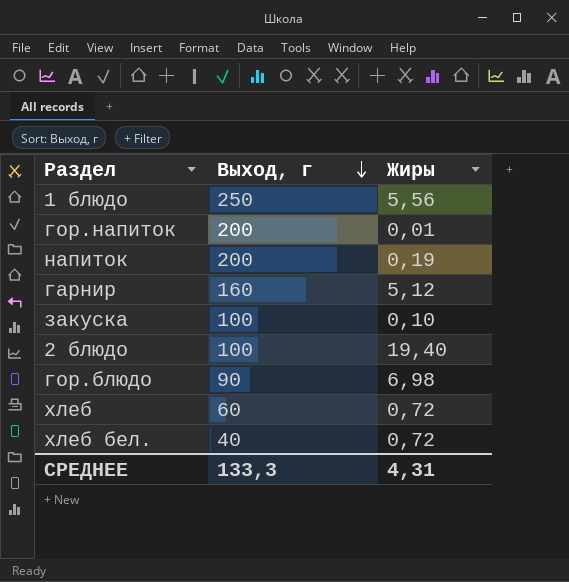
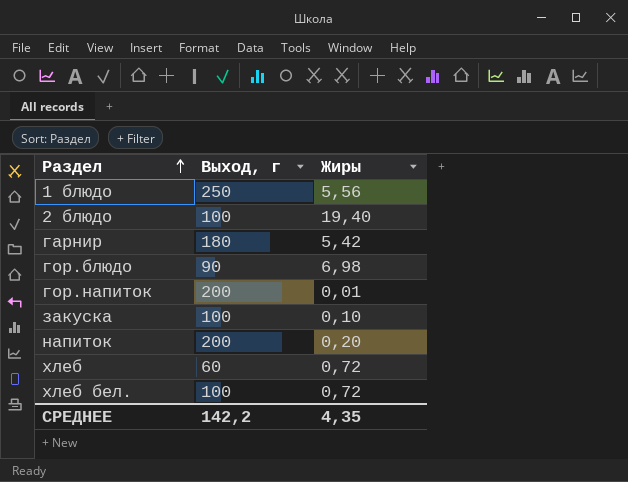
row order: Выход, г descending -> Раздел ascending
гарнир | Выход, г: 160 -> 180
гарнир | Жиры: 5,12 -> 5,42
напиток | Жиры: 0,19 -> 0,20
хлеб бел. | Выход, г: 40 -> 100
СРЕДНЕЕ | Выход, г: 133,3 -> 142,2
СРЕДНЕЕ | Жиры: 4,31 -> 4,35

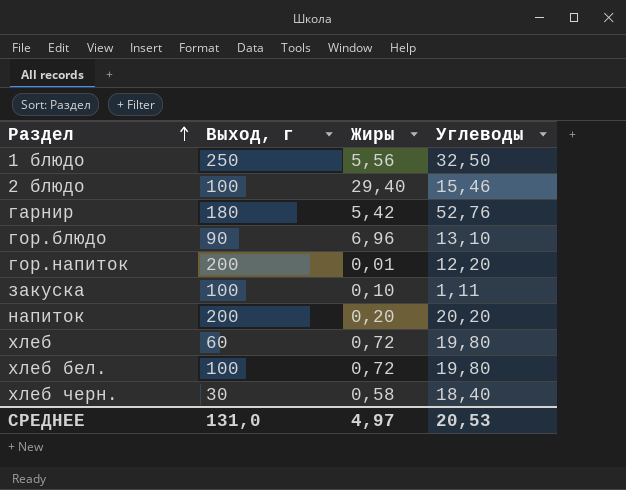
column Углеводы | position: none -> 4
2 блюдо | Жиры: 19,40 -> 29,40
гор.блюдо | Жиры: 6,98 -> 6,96
row хлеб черн.: none -> 30 | 0,58 | 18,40
СРЕДНЕЕ | Выход, г: 142,2 -> 131,0
СРЕДНЕЕ | Жиры: 4,35 -> 4,97

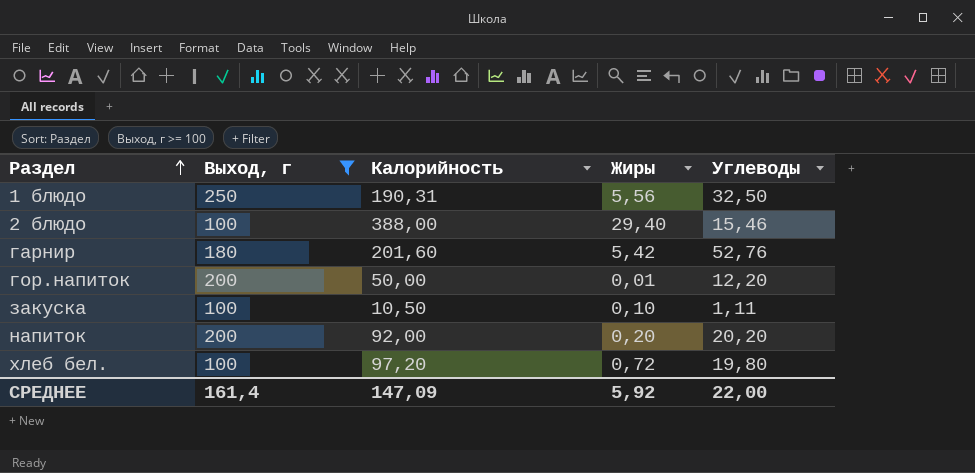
filter: none -> Выход, г >= 100
column Калорийность | position: none -> 3
СРЕДНЕЕ | Выход, г: 131,0 -> 161,4
СРЕДНЕЕ | Жиры: 4,97 -> 5,92
СРЕДНЕЕ | Углеводы: 20,53 -> 22,00

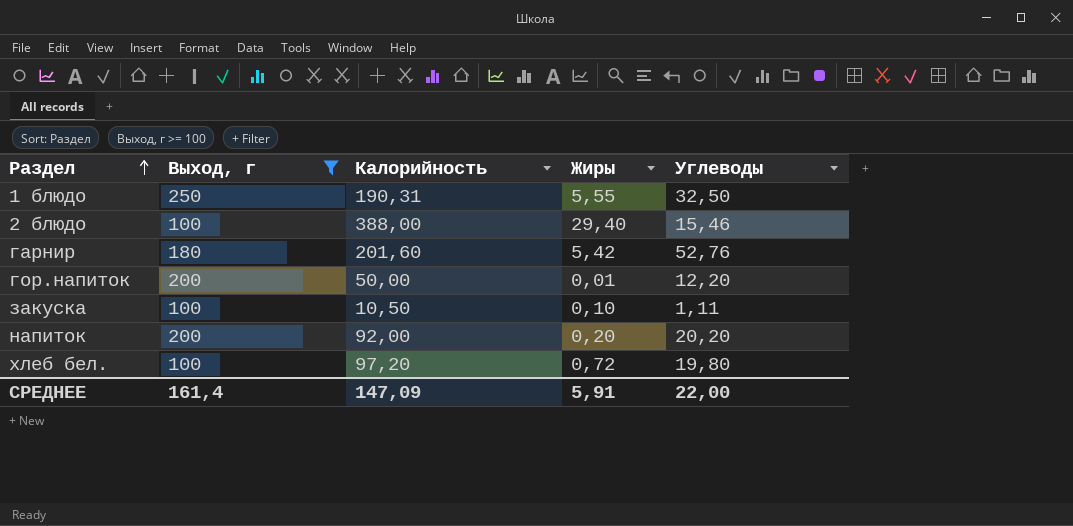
1 блюдо | Жиры: 5,56 -> 5,55
СРЕДНЕЕ | Жиры: 5,92 -> 5,91

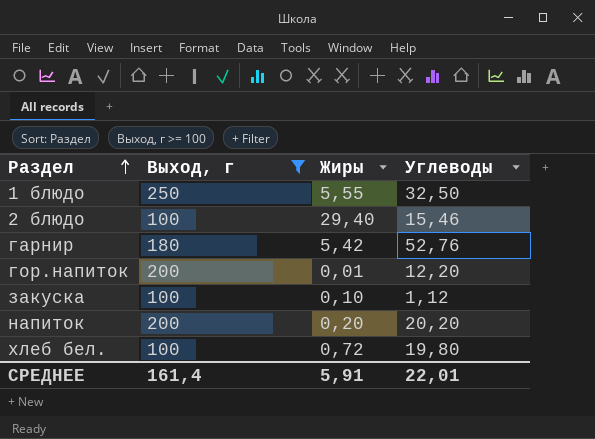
column Калорийность | position: 3 -> none
закуска | Углеводы: 1,11 -> 1,12
СРЕДНЕЕ | Углеводы: 22,00 -> 22,01

